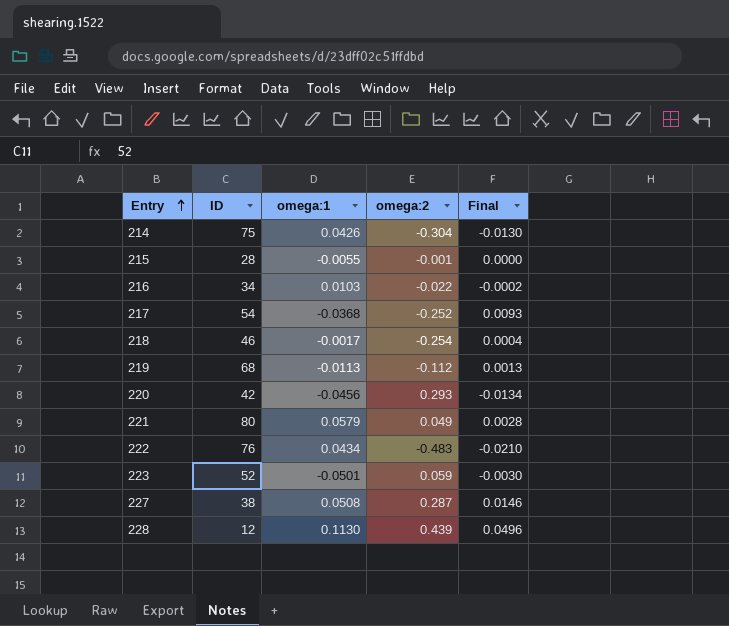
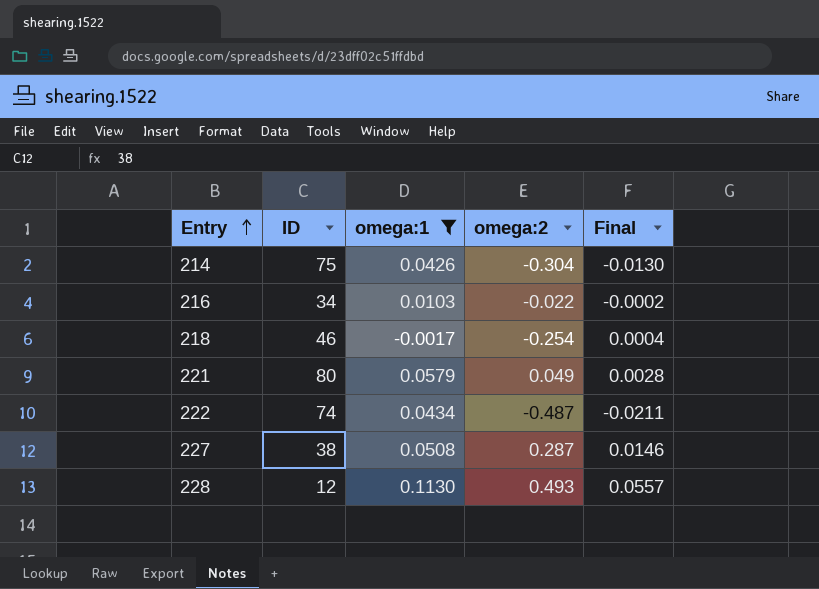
filter: none -> omega:1 >= -0.0017
222 | ID: 76 -> 74
222 | omega:2: -0.483 -> -0.487
222 | Final: -0.0210 -> -0.0211
228 | omega:2: 0.439 -> 0.493
228 | Final: 0.0496 -> 0.0557

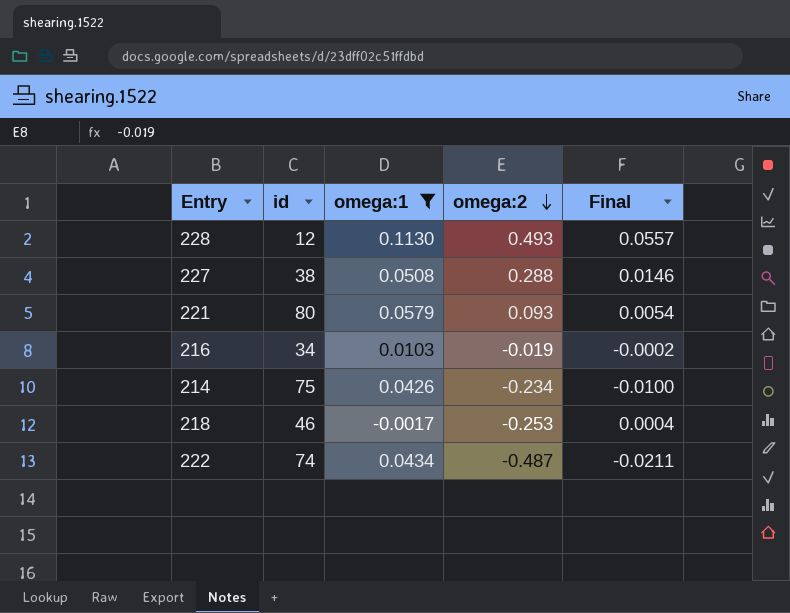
row order: Entry ascending -> omega:2 descending
column name: ID -> id
227 | omega:2: 0.287 -> 0.288
221 | omega:2: 0.049 -> 0.093
221 | Final: 0.0028 -> 0.0054
216 | omega:2: -0.022 -> -0.019
214 | omega:2: -0.304 -> -0.234
214 | Final: -0.0130 -> -0.0100
218 | omega:2: -0.254 -> -0.253

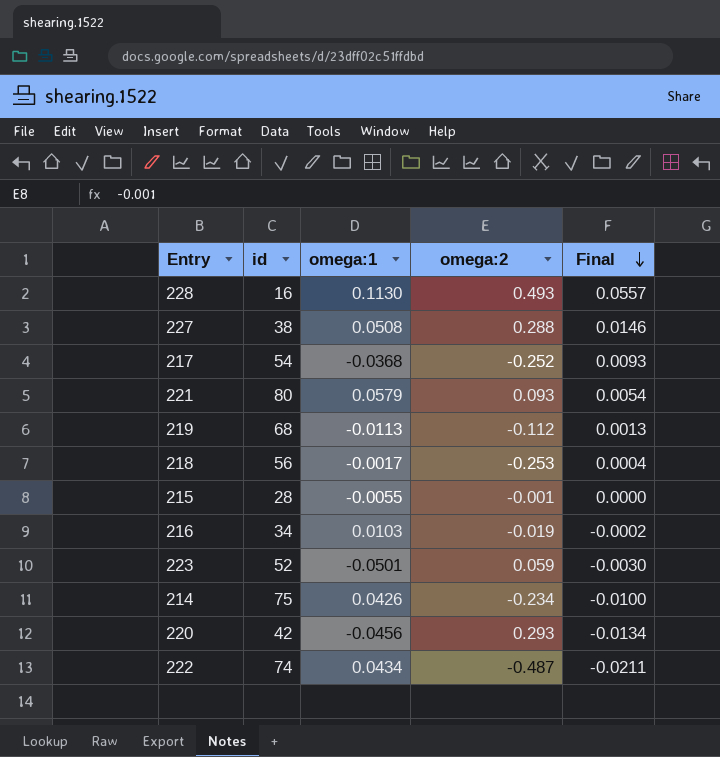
filter: omega:1 >= -0.0017 -> none
row order: omega:2 descending -> Final descending
228 | id: 12 -> 16
218 | id: 46 -> 56

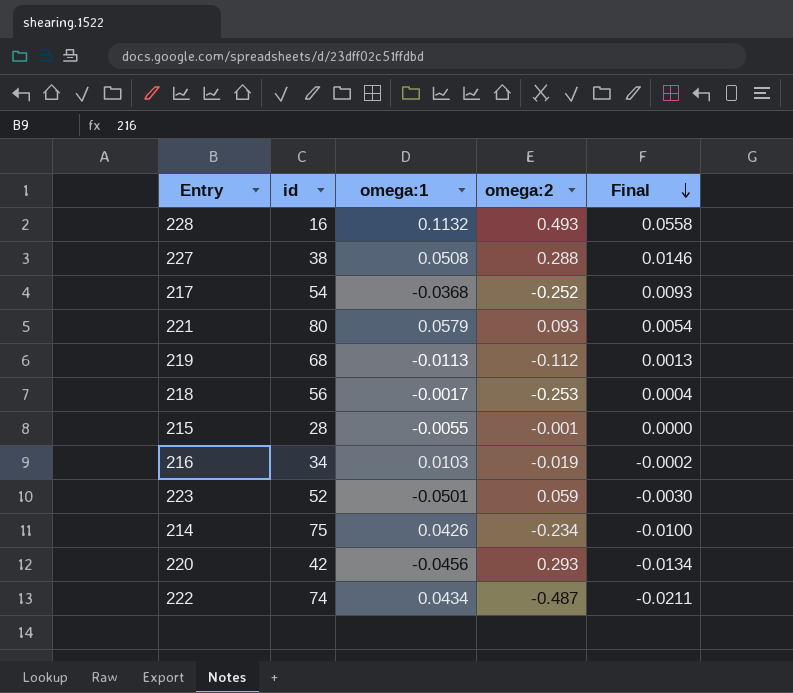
228 | omega:1: 0.1130 -> 0.1132
228 | Final: 0.0557 -> 0.0558

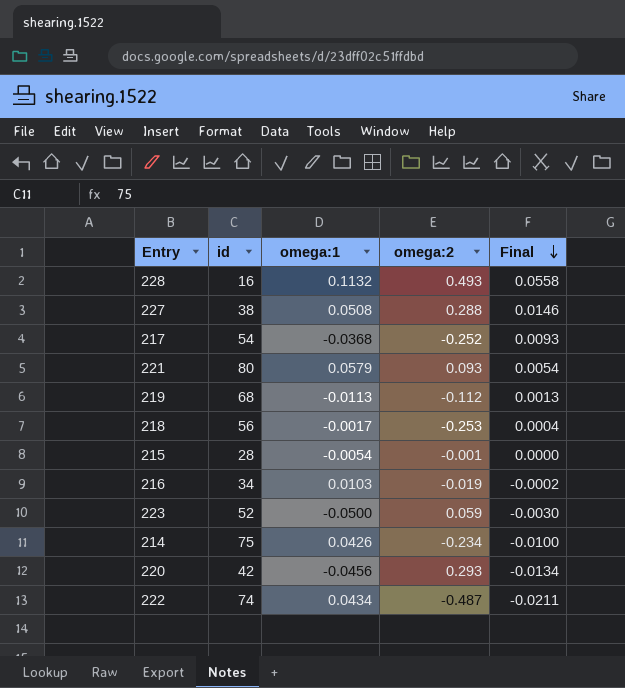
215 | omega:1: -0.0055 -> -0.0054
223 | omega:1: -0.0501 -> -0.0500

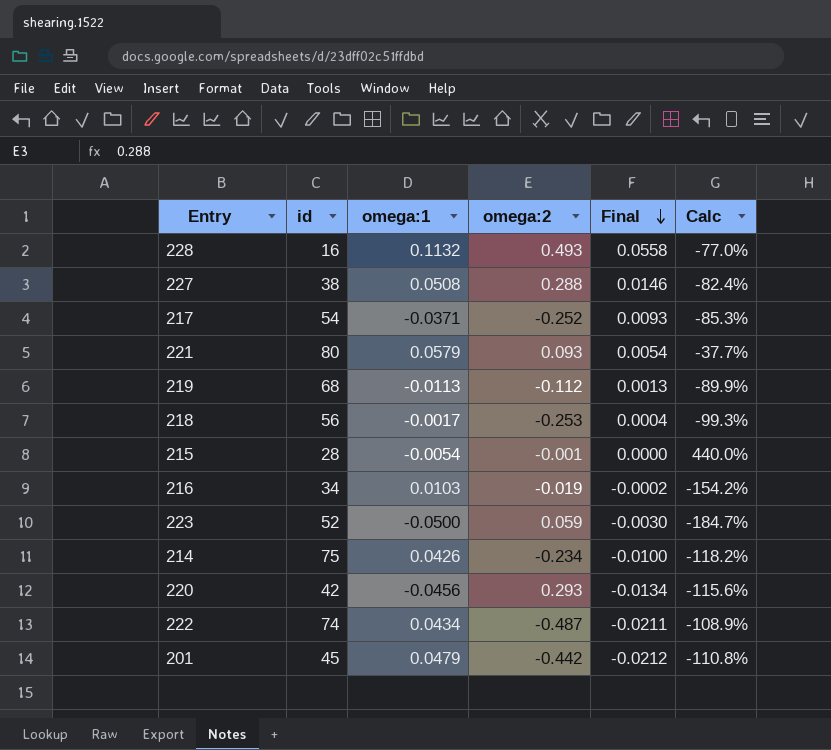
column Calc | formula: none -> ([omega:1] - [omega:2]) / [omega:2]
217 | omega:1: -0.0368 -> -0.0371
row 201: none -> 45 | 0.0479 | -0.442 | -0.0212 | -110.8%

